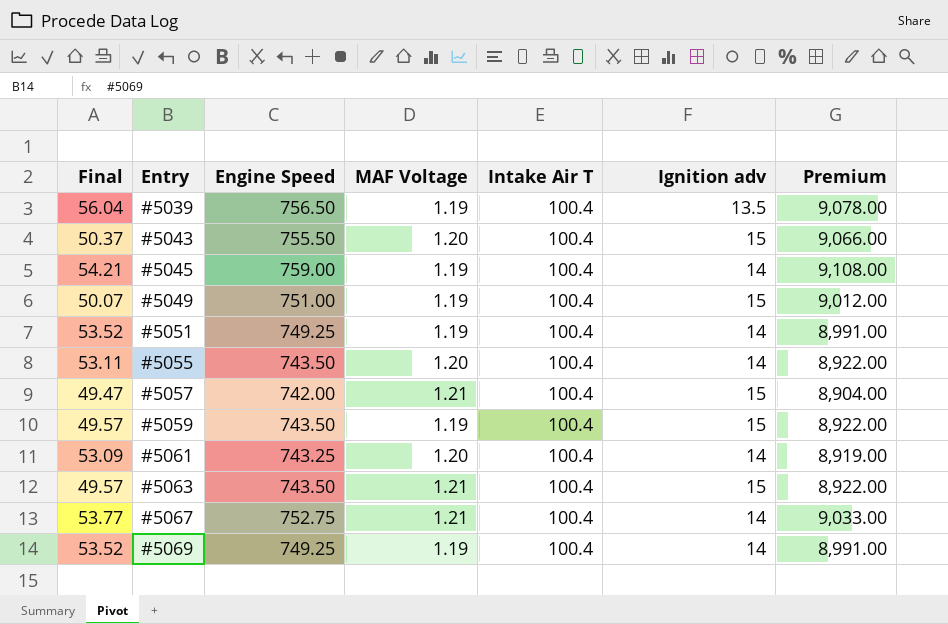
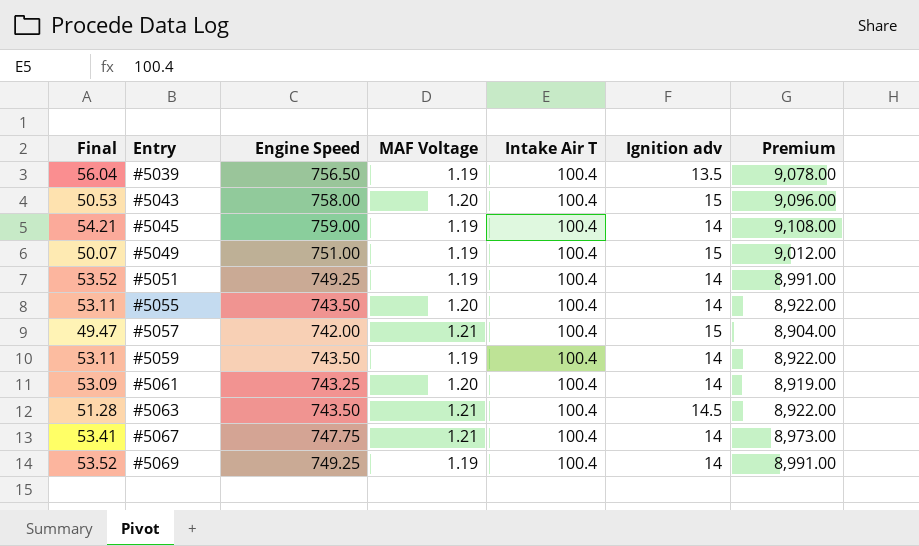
#5043 | Final: 50.37 -> 50.53
#5043 | Engine Speed: 755.50 -> 758.00
#5043 | Premium: 9,066.00 -> 9,096.00
#5059 | Final: 49.57 -> 53.11
#5059 | Ignition adv: 15 -> 14
#5063 | Final: 49.57 -> 51.28
#5063 | Ignition adv: 15 -> 14.5
#5067 | Final: 53.77 -> 53.41
#5067 | Engine Speed: 752.75 -> 747.75
#5067 | Premium: 9,033.00 -> 8,973.00

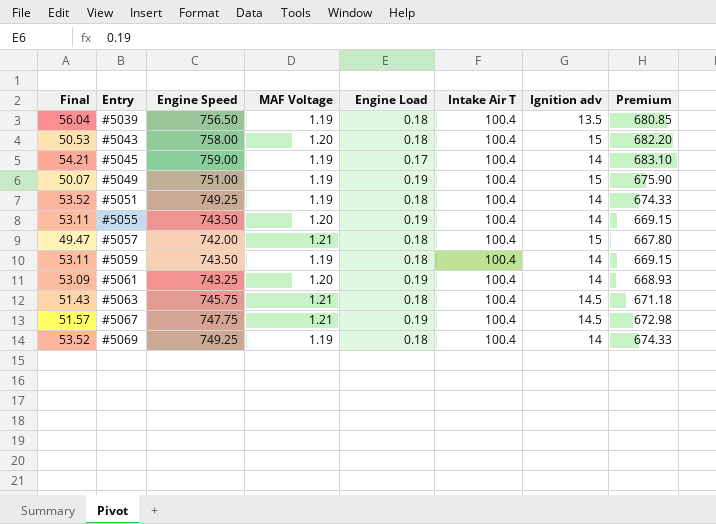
column Engine Load | position: none -> 5
column Premium | formula: [Engine Speed] * 12 -> [Engine Speed] * 0.9
#5063 | Final: 51.28 -> 51.43
#5063 | Engine Speed: 743.50 -> 745.75
#5067 | Final: 53.41 -> 51.57
#5067 | Ignition adv: 14 -> 14.5

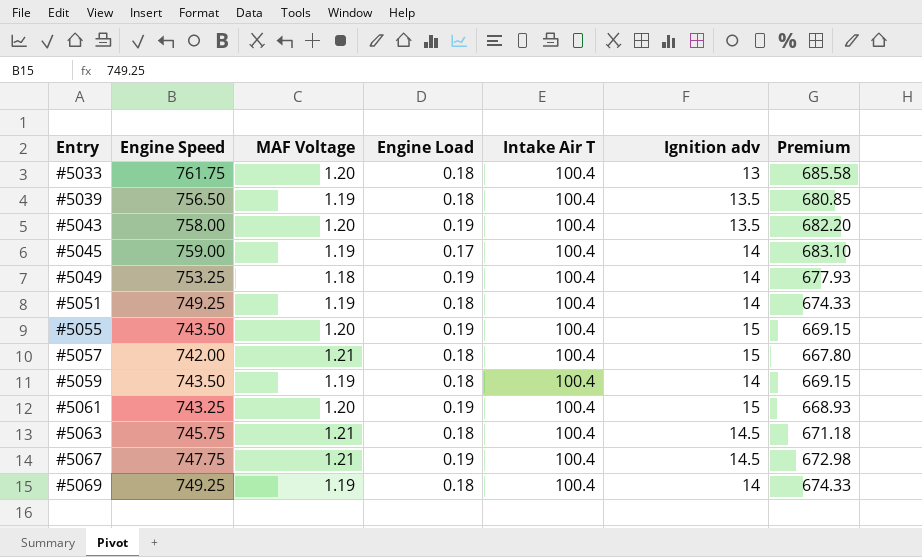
column Final | formula: [Engine Speed] / [Ignition adv] -> none
row #5033: none -> 761.75 | 1.20 | 0.18 | 100.4 | 13 | 685.58
#5043 | Engine Load: 0.18 -> 0.19
#5043 | Ignition adv: 15 -> 13.5
#5049 | Engine Speed: 751.00 -> 753.25
#5049 | MAF Voltage: 1.19 -> 1.18
#5049 | Ignition adv: 15 -> 14
#5049 | Premium: 675.90 -> 677.93
#5055 | Ignition adv: 14 -> 15
#5061 | Ignition adv: 14 -> 15

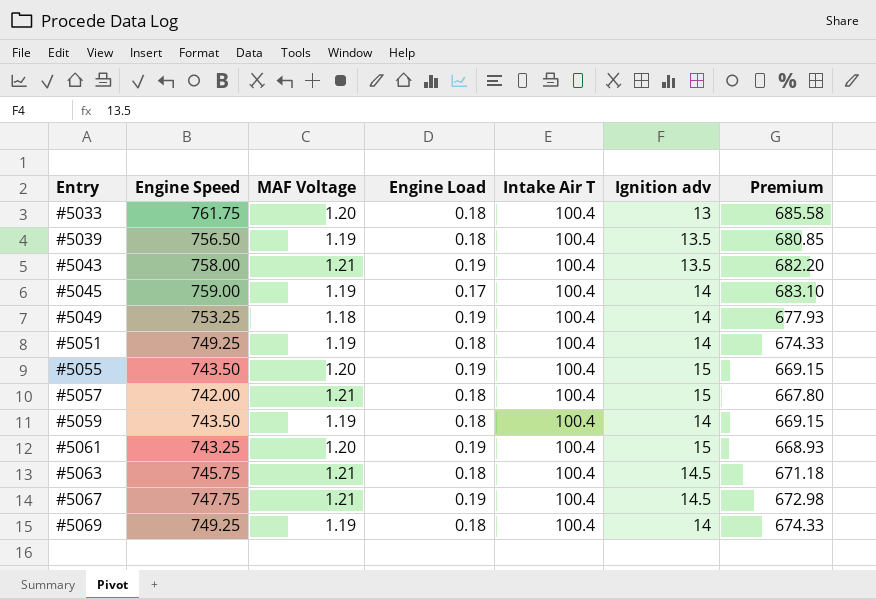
#5043 | MAF Voltage: 1.20 -> 1.21

